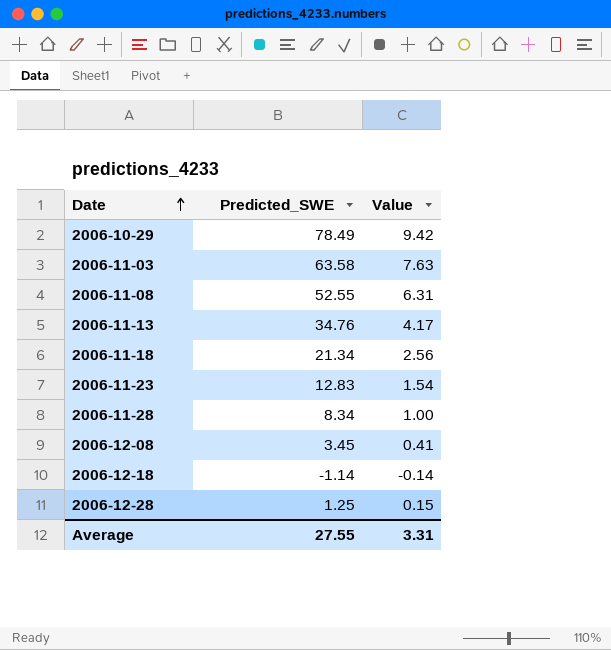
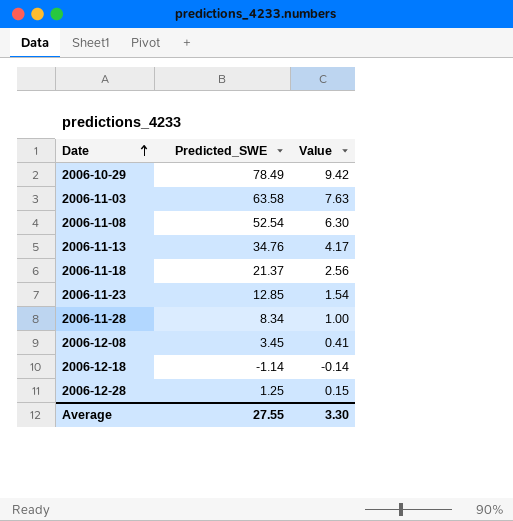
2006-11-08 | Predicted_SWE: 52.55 -> 52.54
2006-11-08 | Value: 6.31 -> 6.30
2006-11-18 | Predicted_SWE: 21.34 -> 21.37
2006-11-23 | Predicted_SWE: 12.83 -> 12.85
Average | Value: 3.31 -> 3.30

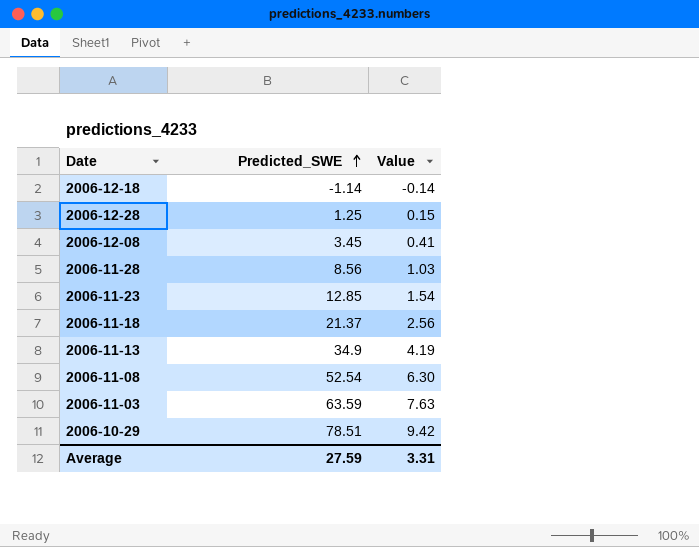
row order: Date ascending -> Predicted_SWE ascending
2006-11-28 | Predicted_SWE: 8.34 -> 8.56
2006-11-28 | Value: 1.00 -> 1.03
2006-11-13 | Predicted_SWE: 34.76 -> 34.9
2006-11-13 | Value: 4.17 -> 4.19
2006-11-03 | Predicted_SWE: 63.58 -> 63.59
2006-10-29 | Predicted_SWE: 78.49 -> 78.51
Average | Predicted_SWE: 27.55 -> 27.59
Average | Value: 3.30 -> 3.31

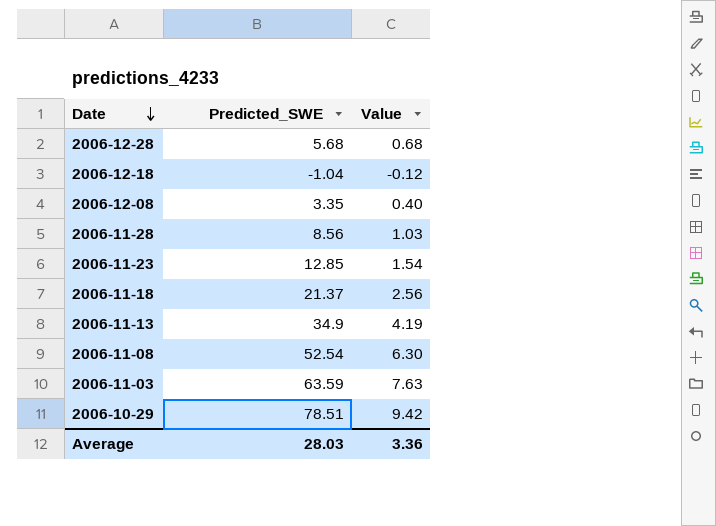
row order: Predicted_SWE ascending -> Date descending
2006-12-28 | Predicted_SWE: 1.25 -> 5.68
2006-12-28 | Value: 0.15 -> 0.68
2006-12-18 | Predicted_SWE: -1.14 -> -1.04
2006-12-18 | Value: -0.14 -> -0.12
2006-12-08 | Predicted_SWE: 3.45 -> 3.35
2006-12-08 | Value: 0.41 -> 0.40
Average | Predicted_SWE: 27.59 -> 28.03
Average | Value: 3.31 -> 3.36

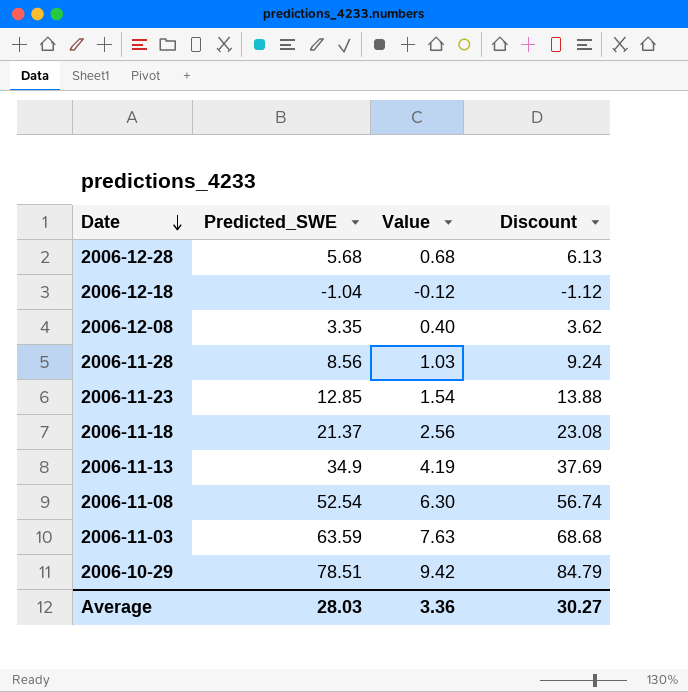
column Discount | formula: none -> [Predicted_SWE] * 1.08

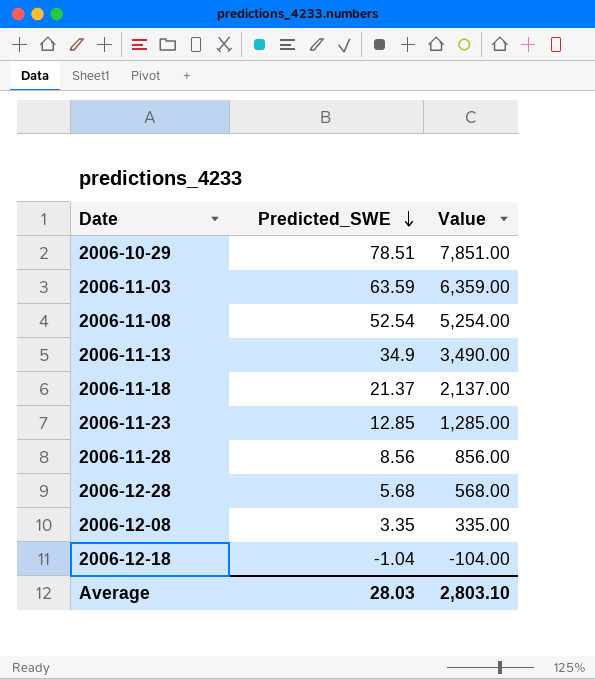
row order: Date descending -> Predicted_SWE descending
column Discount | formula: [Predicted_SWE] * 1.08 -> none
column Value | formula: [Predicted_SWE] * 0.12 -> [Predicted_SWE] * 100
Average | Value: 3.36 -> 2,803.10

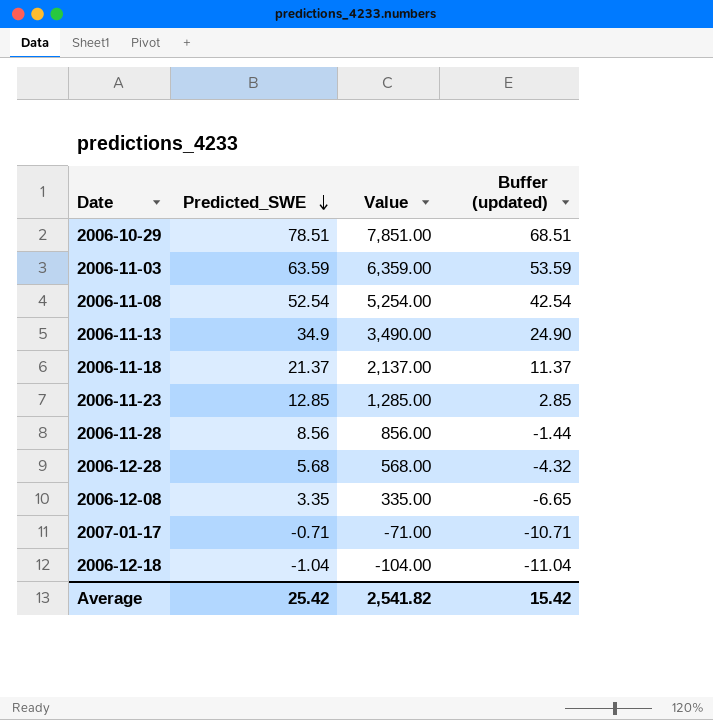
column Buffer (updated) | formula: none -> [Predicted_SWE] - 10
row 2007-01-17: none -> -0.71 | -71.00 | -10.71
Average | Predicted_SWE: 28.03 -> 25.42
Average | Value: 2,803.10 -> 2,541.82

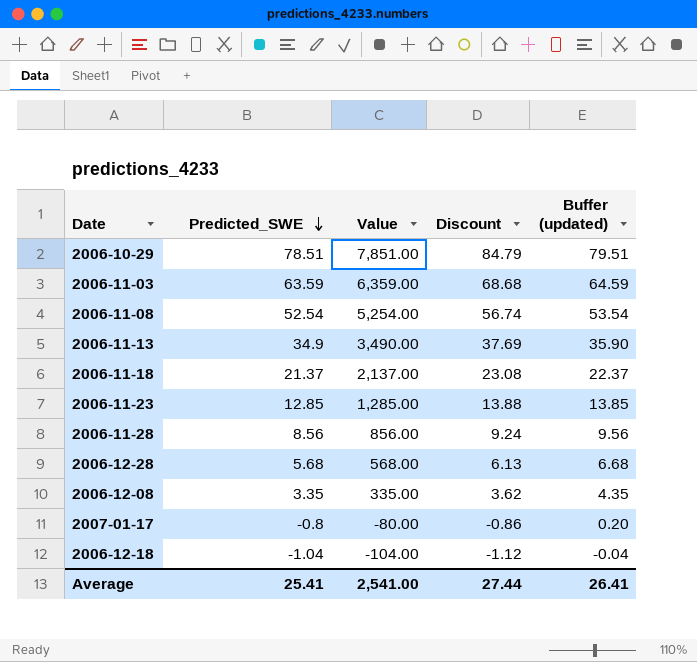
column Discount | formula: none -> [Predicted_SWE] * 1.08
column Buffer (updated) | formula: [Predicted_SWE] - 10 -> [Predicted_SWE] + 1
2007-01-17 | Predicted_SWE: -0.71 -> -0.8
2007-01-17 | Value: -71.00 -> -80.00
Average | Predicted_SWE: 25.42 -> 25.41
Average | Value: 2,541.82 -> 2,541.00
Average | Buffer (updated): 15.42 -> 26.41

